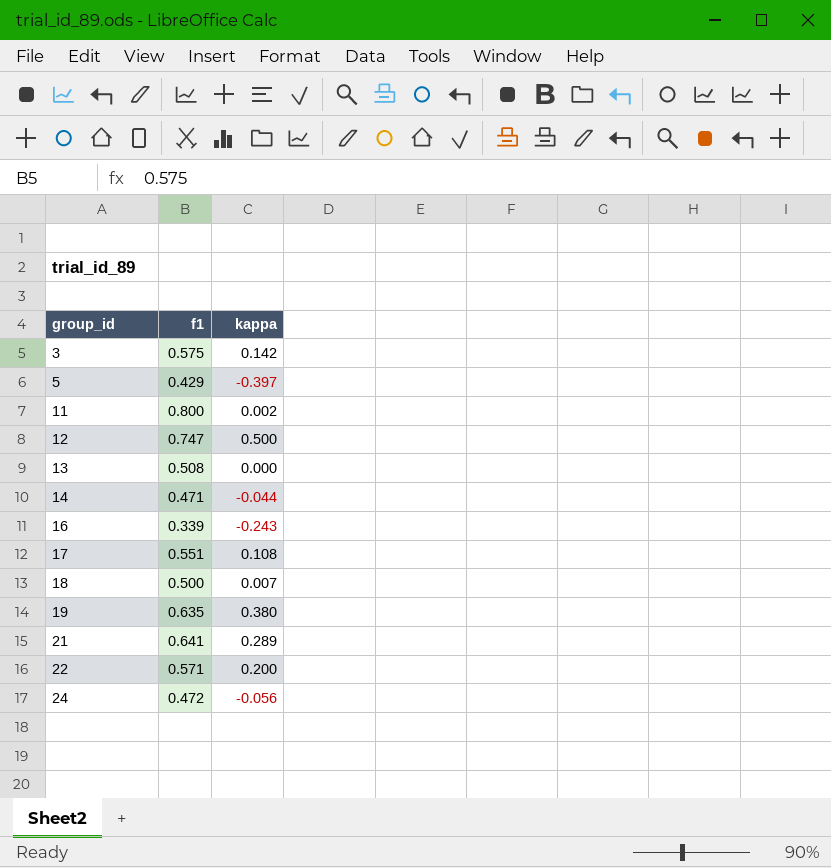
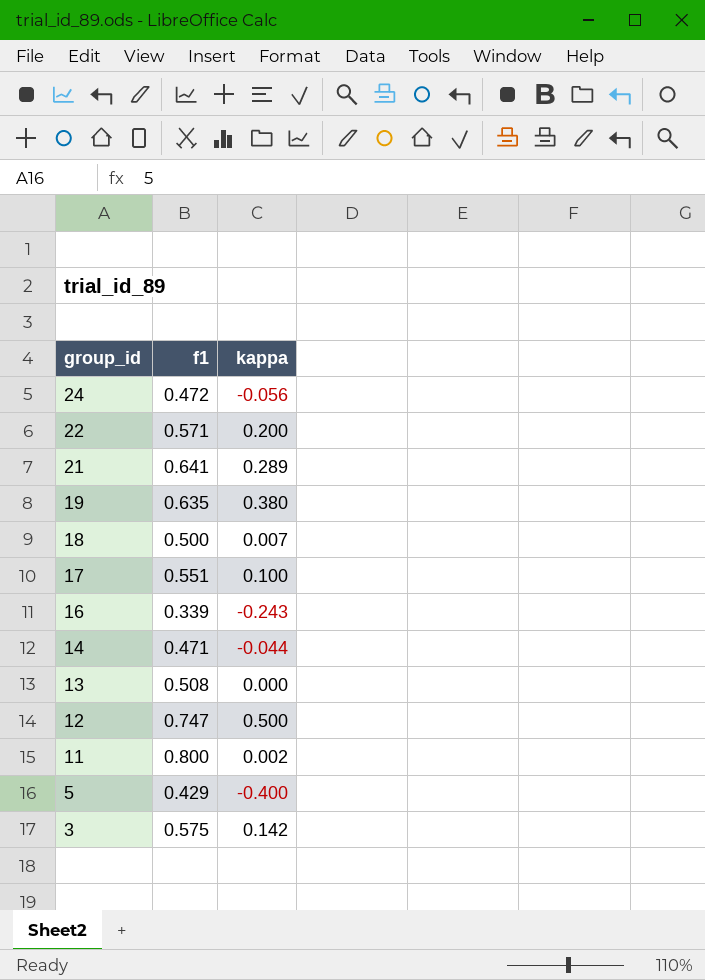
row order: group_id ascending -> group_id descending
17 | kappa: 0.108 -> 0.100
5 | kappa: -0.397 -> -0.400

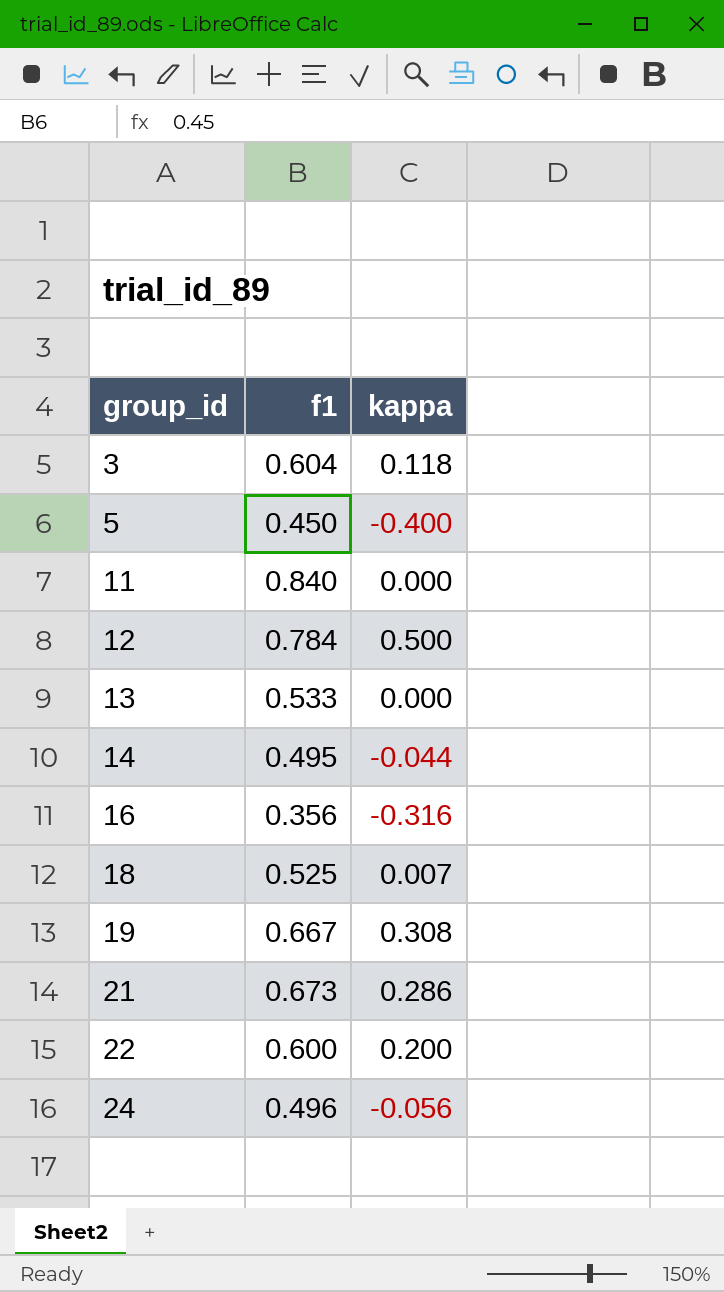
row order: group_id descending -> group_id ascending
row 17: 0.551 | 0.100 -> none
3 | f1: 0.575 -> 0.604
3 | kappa: 0.142 -> 0.118
5 | f1: 0.429 -> 0.450
11 | f1: 0.800 -> 0.840
11 | kappa: 0.002 -> 0.000
12 | f1: 0.747 -> 0.784
13 | f1: 0.508 -> 0.533
14 | f1: 0.471 -> 0.495
16 | f1: 0.339 -> 0.356
16 | kappa: -0.243 -> -0.316
18 | f1: 0.500 -> 0.525
19 | f1: 0.635 -> 0.667
19 | kappa: 0.380 -> 0.308
21 | f1: 0.641 -> 0.673
21 | kappa: 0.289 -> 0.286
22 | f1: 0.571 -> 0.600
24 | f1: 0.472 -> 0.496

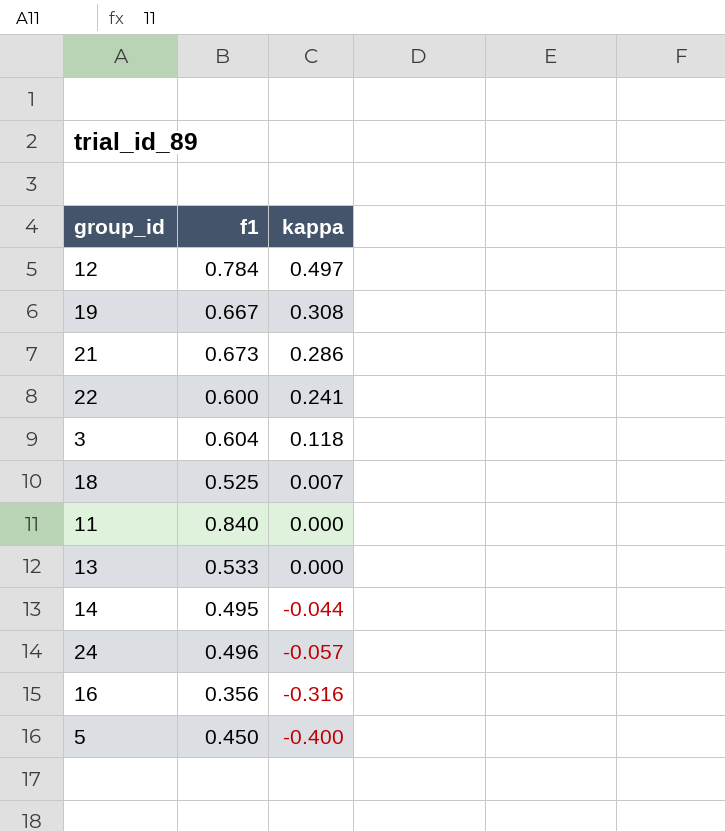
row order: group_id ascending -> kappa descending
12 | kappa: 0.500 -> 0.497
22 | kappa: 0.200 -> 0.241
24 | kappa: -0.056 -> -0.057

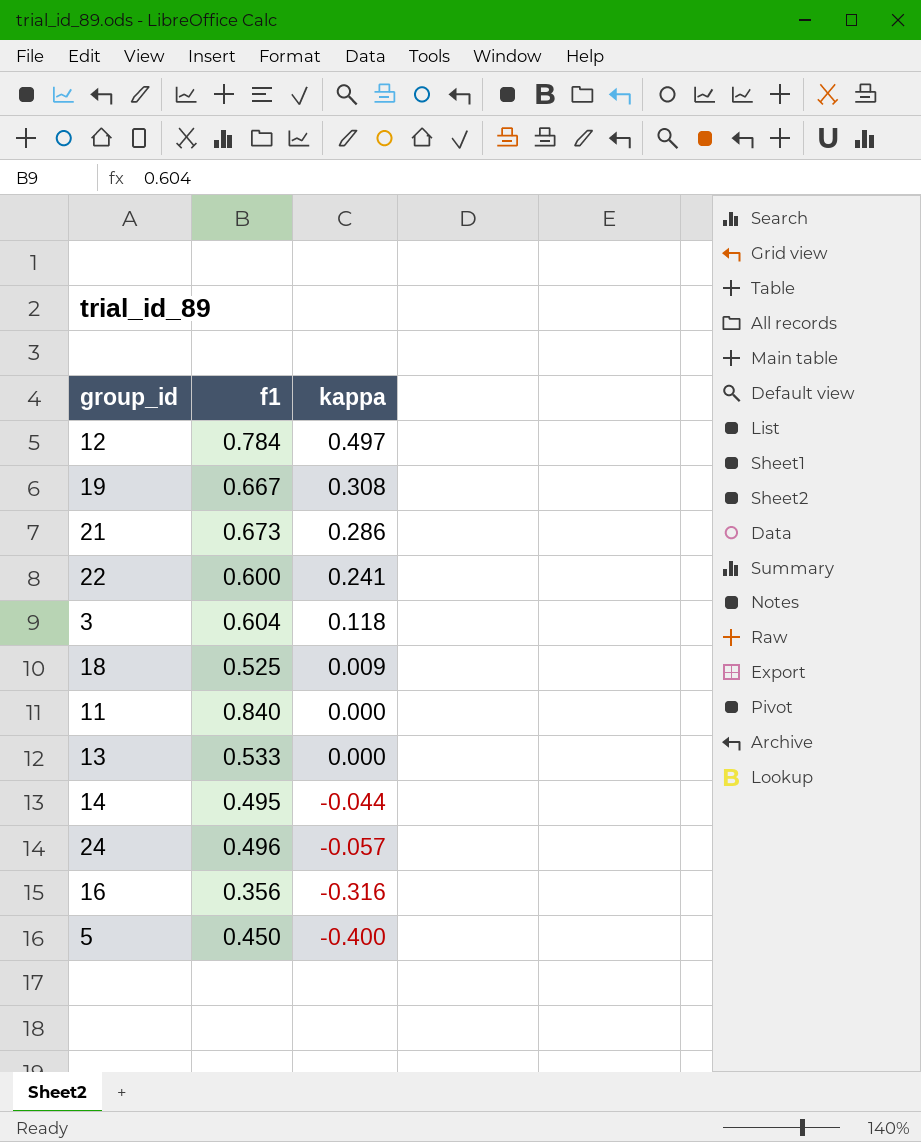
18 | kappa: 0.007 -> 0.009

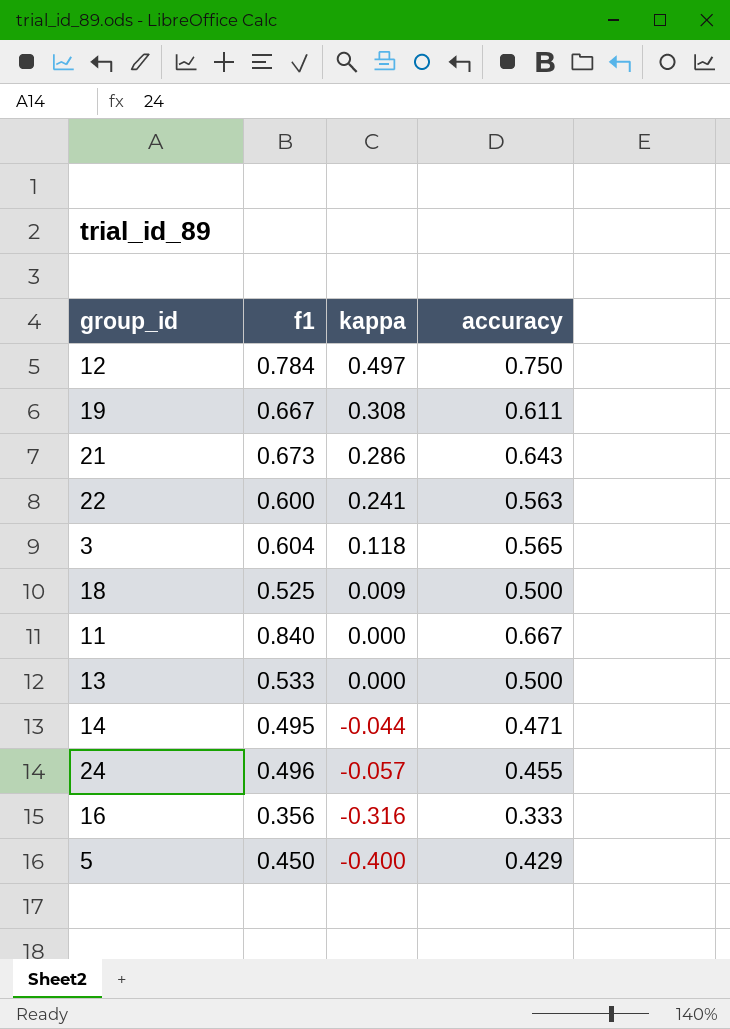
column accuracy | position: none -> 4

